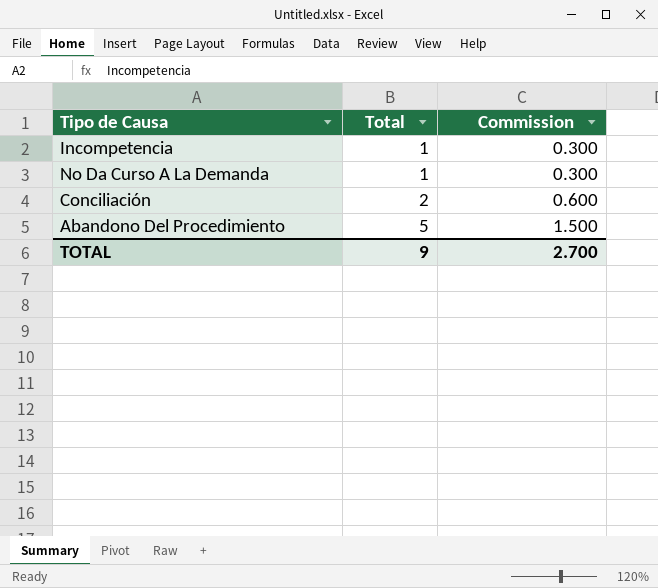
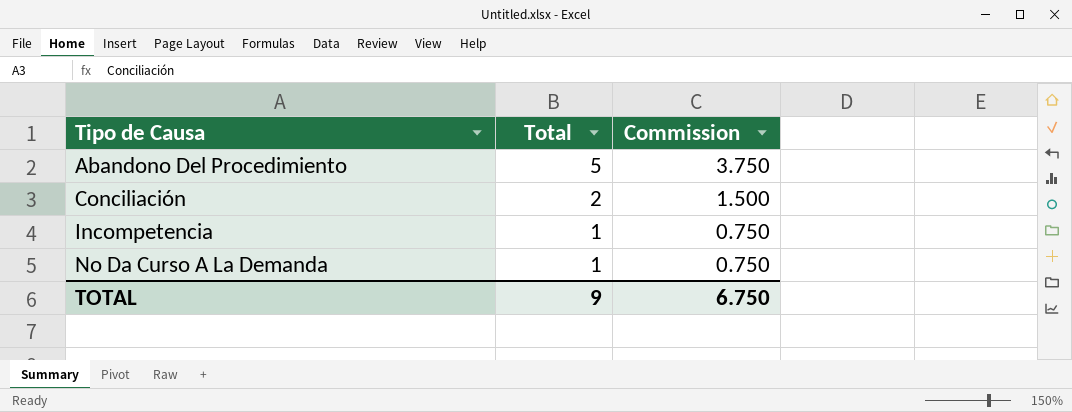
row order: Total ascending -> Tipo de Causa ascending
column Commission | formula: [Total] * 0.3 -> [Total] * 0.75
TOTAL | Commission: 2.700 -> 6.750

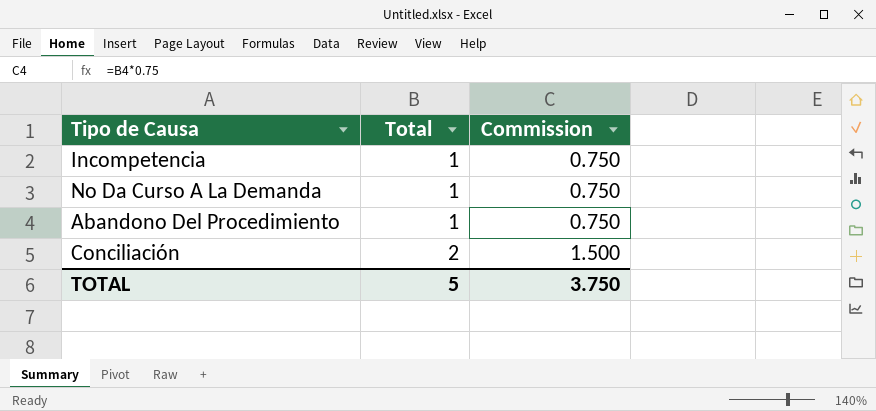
row order: Tipo de Causa ascending -> Total ascending
Abandono Del Procedimiento | Total: 5 -> 1
Abandono Del Procedimiento | Commission: 3.750 -> 0.750
TOTAL | Total: 9 -> 5
TOTAL | Commission: 6.750 -> 3.750

